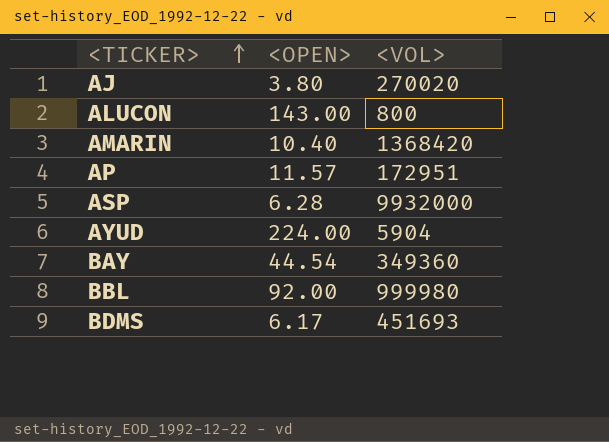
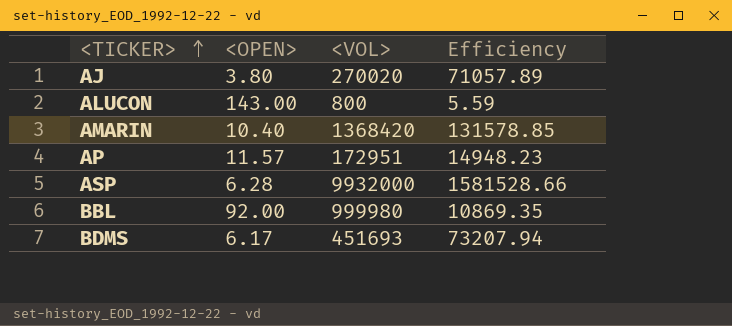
column Efficiency | formula: none -> [<VOL>] / [<OPEN>]
row AYUD: 224.00 | 5904 -> none
row BAY: 44.54 | 349360 -> none

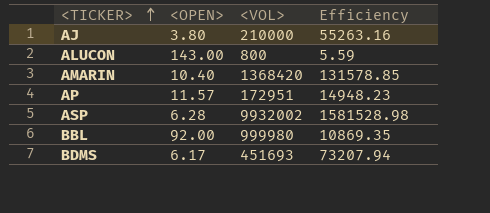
AJ | <VOL>: 270020 -> 210000
AJ | Efficiency: 71057.89 -> 55263.16
ASP | <VOL>: 9932000 -> 9932002
ASP | Efficiency: 1581528.66 -> 1581528.98

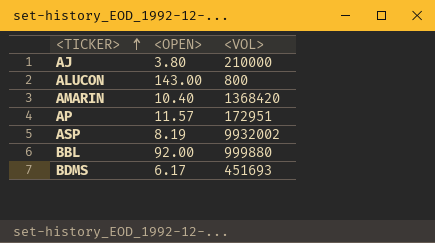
column Efficiency | formula: [<VOL>] / [<OPEN>] -> none
ASP | <OPEN>: 6.28 -> 8.19
BBL | <VOL>: 999980 -> 999880

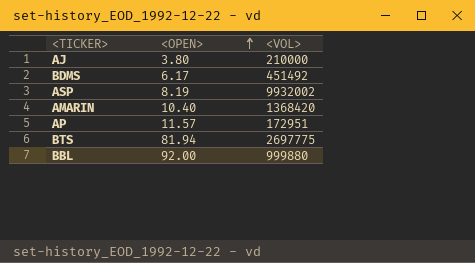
row order: <TICKER> ascending -> <OPEN> ascending
row ALUCON: 143.00 | 800 -> none
BDMS | <VOL>: 451693 -> 451492
row BTS: none -> 81.94 | 2697775

